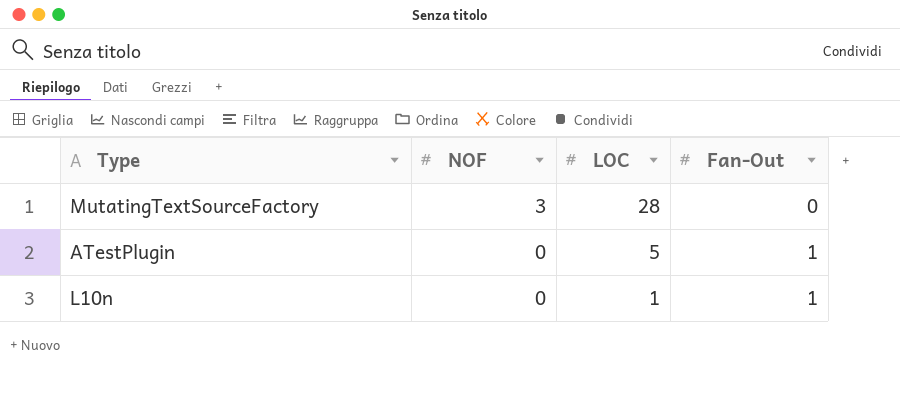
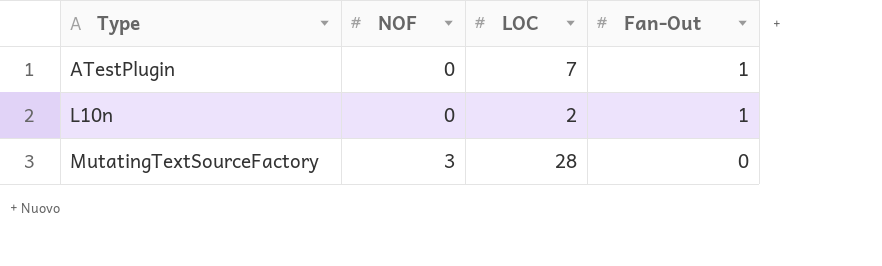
row order: NOF descending -> Type ascending
ATestPlugin | LOC: 5 -> 7
L10n | LOC: 1 -> 2

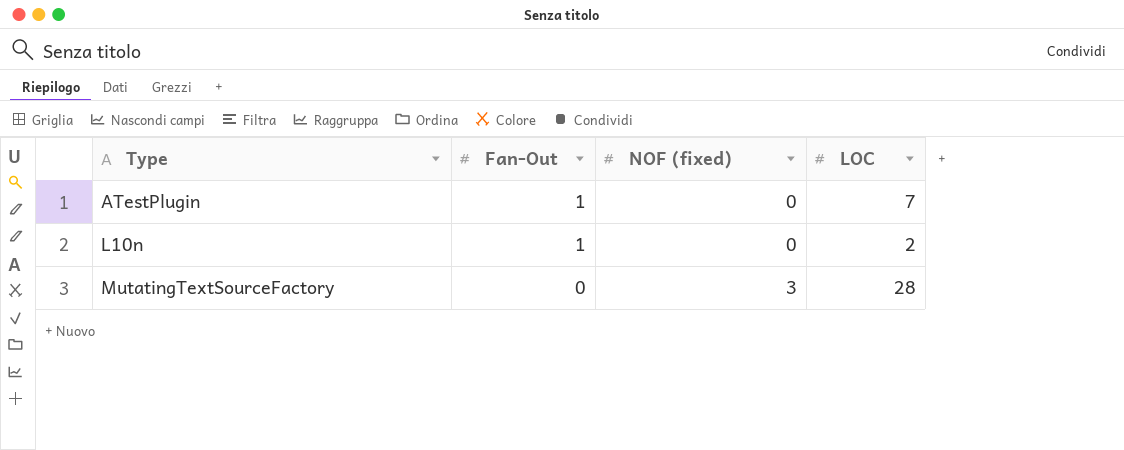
column Fan-Out | position: 4 -> 2
column name: NOF -> NOF (fixed)

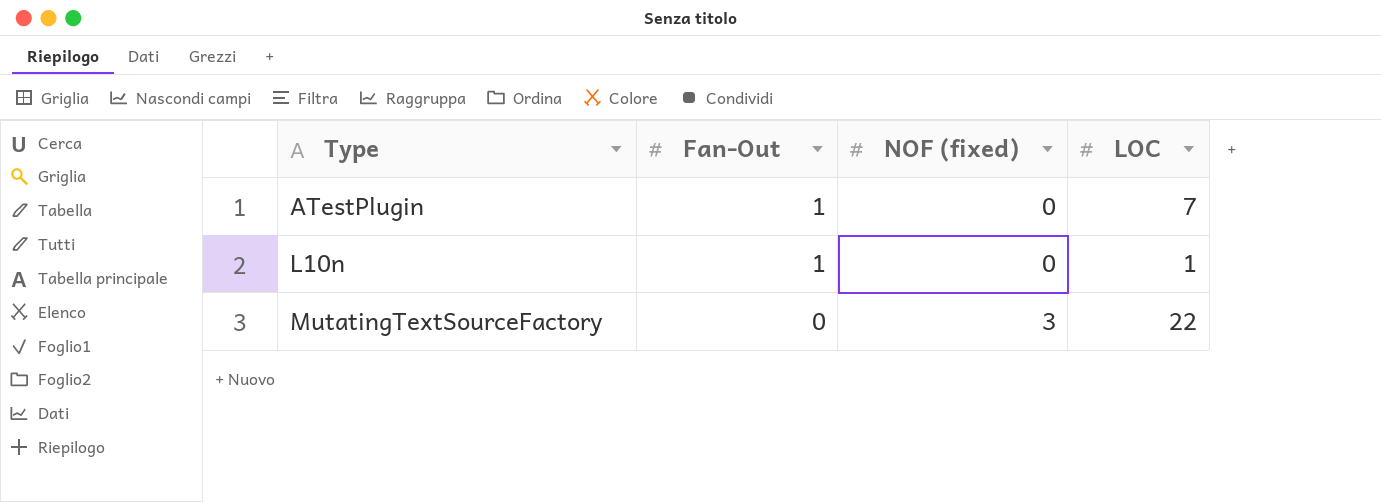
L10n | LOC: 2 -> 1
MutatingTextSourceFactory | LOC: 28 -> 22

